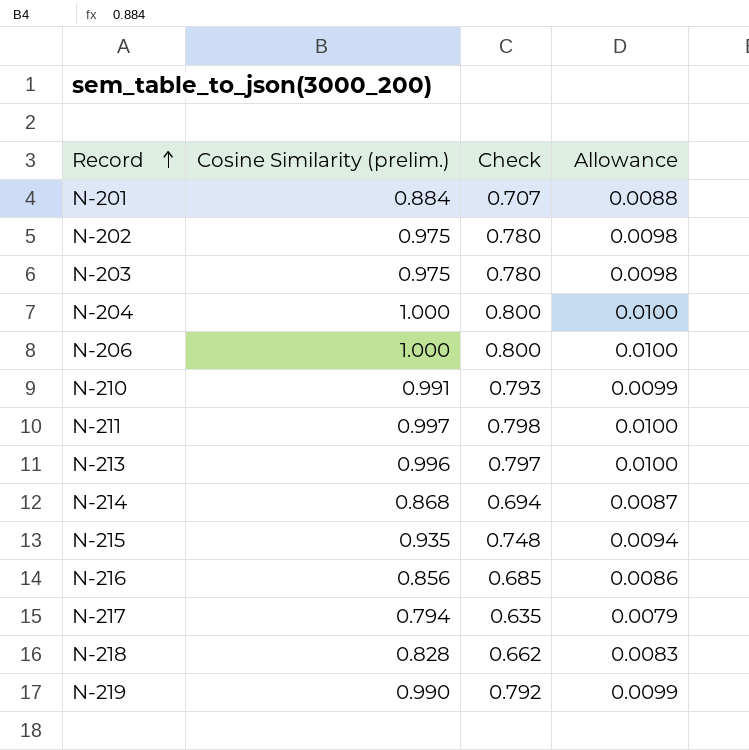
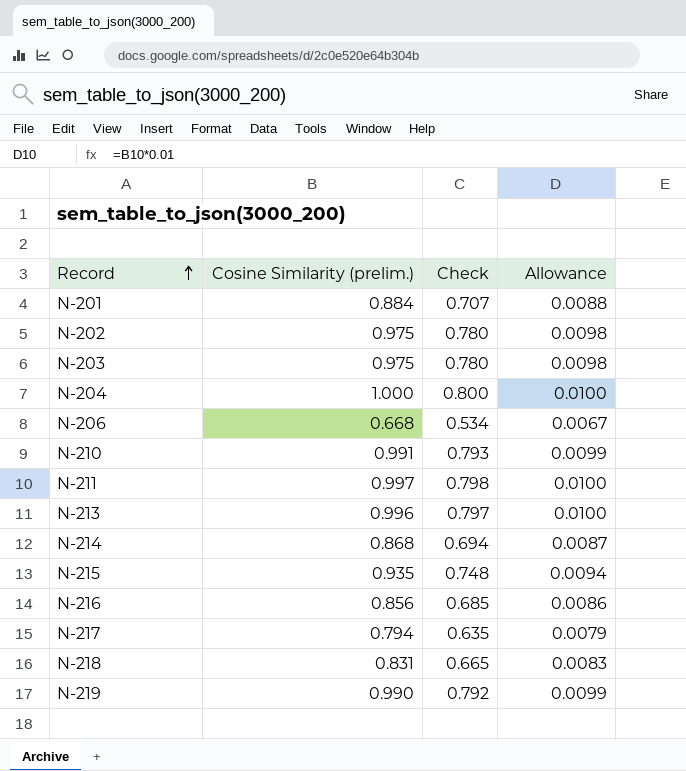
N-206 | Cosine Similarity (prelim.): 1.000 -> 0.668
N-206 | Check: 0.800 -> 0.534
N-206 | Allowance: 0.0100 -> 0.0067
N-218 | Cosine Similarity (prelim.): 0.828 -> 0.831
N-218 | Check: 0.662 -> 0.665

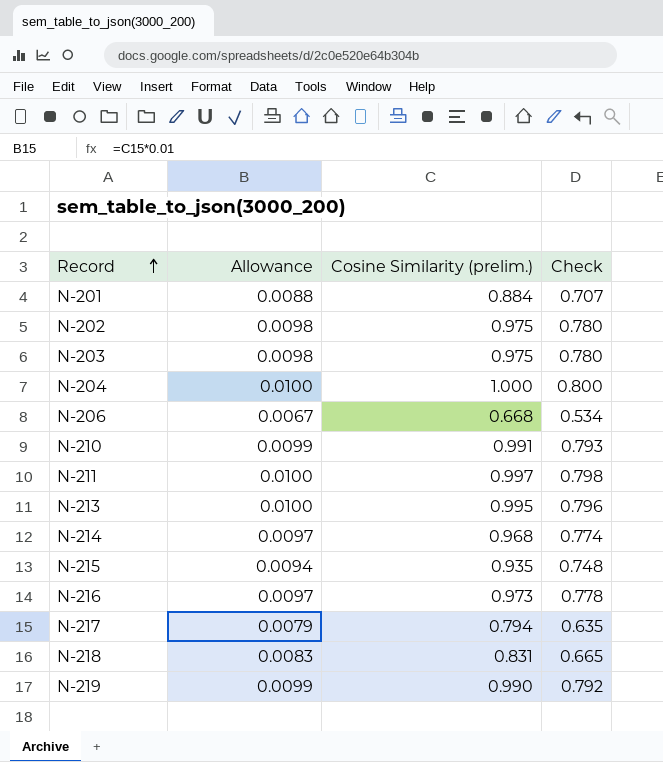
column Allowance | position: 4 -> 2
N-213 | Cosine Similarity (prelim.): 0.996 -> 0.995
N-213 | Check: 0.797 -> 0.796
N-214 | Allowance: 0.0087 -> 0.0097
N-214 | Cosine Similarity (prelim.): 0.868 -> 0.968
N-214 | Check: 0.694 -> 0.774
N-216 | Allowance: 0.0086 -> 0.0097
N-216 | Cosine Similarity (prelim.): 0.856 -> 0.973
N-216 | Check: 0.685 -> 0.778

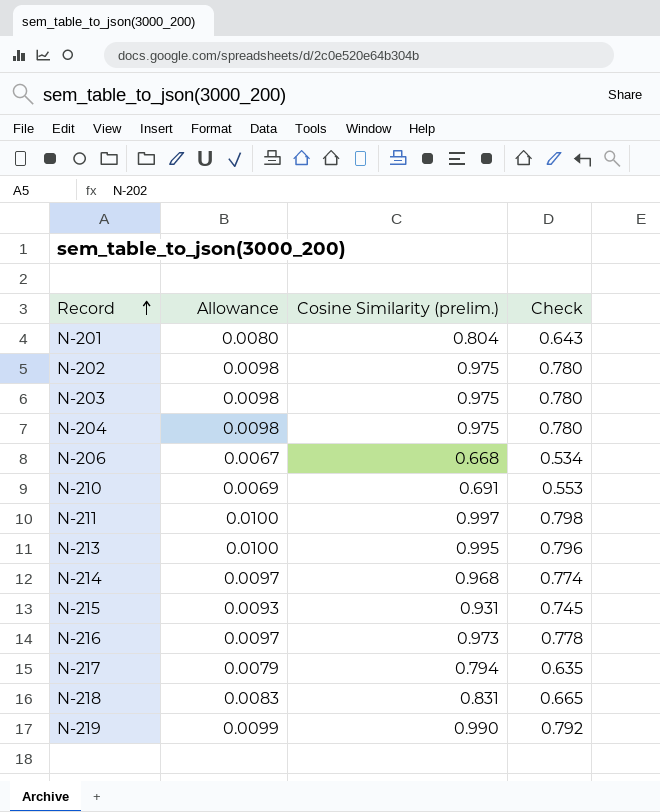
N-201 | Allowance: 0.0088 -> 0.0080
N-201 | Cosine Similarity (prelim.): 0.884 -> 0.804
N-201 | Check: 0.707 -> 0.643
N-204 | Allowance: 0.0100 -> 0.0098
N-204 | Cosine Similarity (prelim.): 1.000 -> 0.975
N-204 | Check: 0.800 -> 0.780
N-210 | Allowance: 0.0099 -> 0.0069
N-210 | Cosine Similarity (prelim.): 0.991 -> 0.691
N-210 | Check: 0.793 -> 0.553
N-215 | Allowance: 0.0094 -> 0.0093
N-215 | Cosine Similarity (prelim.): 0.935 -> 0.931
N-215 | Check: 0.748 -> 0.745

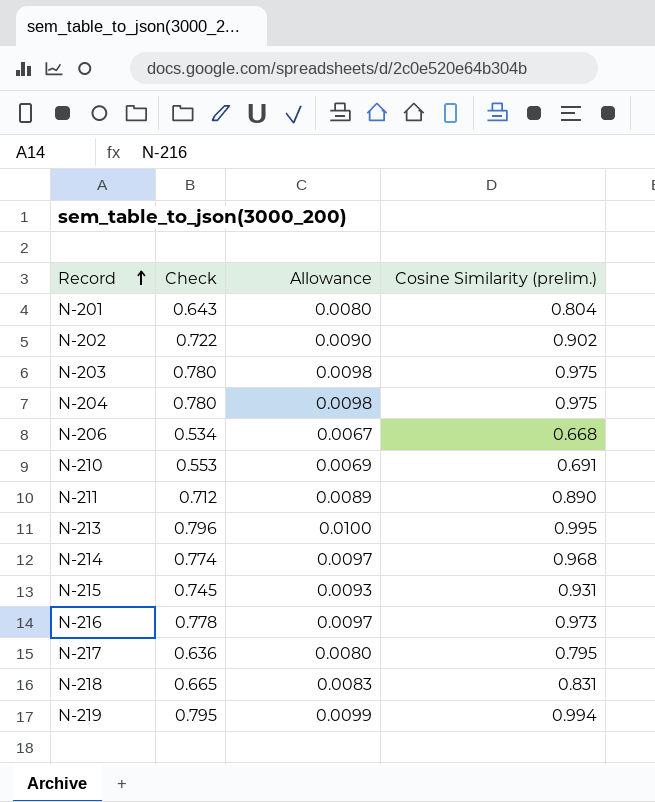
column Check | position: 4 -> 2
N-202 | Check: 0.780 -> 0.722
N-202 | Allowance: 0.0098 -> 0.0090
N-202 | Cosine Similarity (prelim.): 0.975 -> 0.902
N-211 | Check: 0.798 -> 0.712
N-211 | Allowance: 0.0100 -> 0.0089
N-211 | Cosine Similarity (prelim.): 0.997 -> 0.890
N-217 | Check: 0.635 -> 0.636
N-217 | Allowance: 0.0079 -> 0.0080
N-217 | Cosine Similarity (prelim.): 0.794 -> 0.795
N-219 | Check: 0.792 -> 0.795
N-219 | Cosine Similarity (prelim.): 0.990 -> 0.994

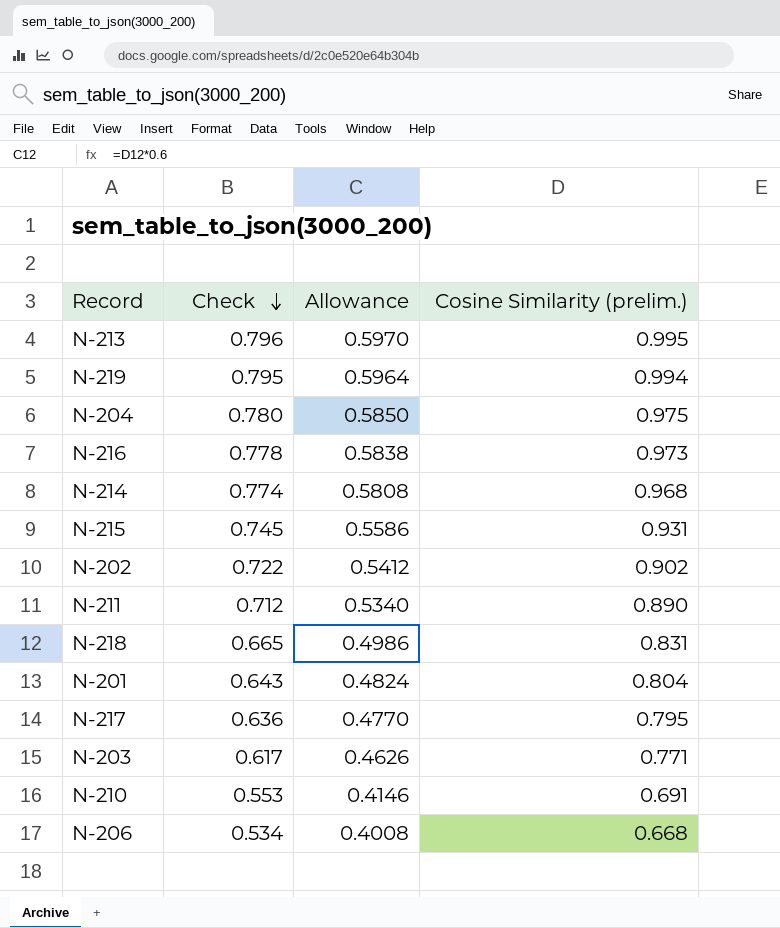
row order: Record ascending -> Check descending
column Allowance | formula: [Cosine Similarity (prelim.)] * 0.01 -> [Cosine Similarity (prelim.)] * 0.6
N-203 | Check: 0.780 -> 0.617
N-203 | Cosine Similarity (prelim.): 0.975 -> 0.771

